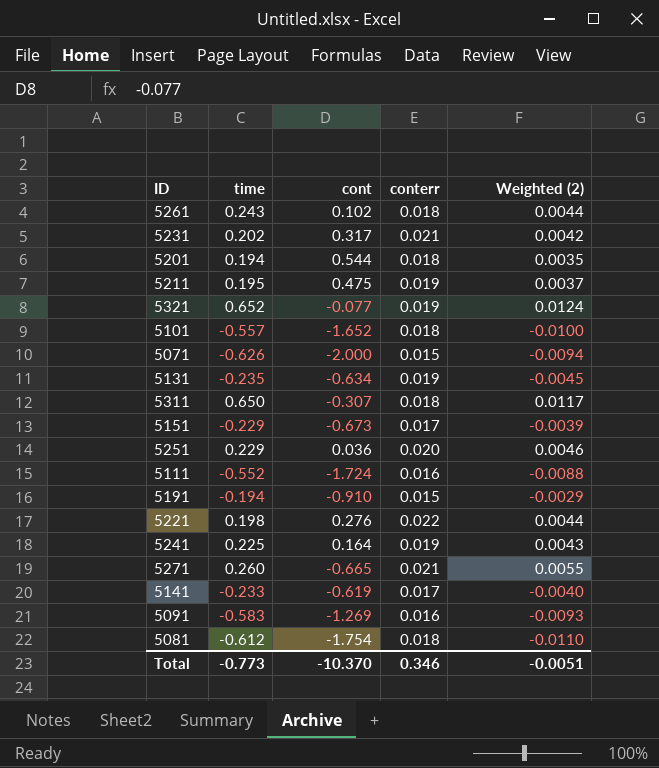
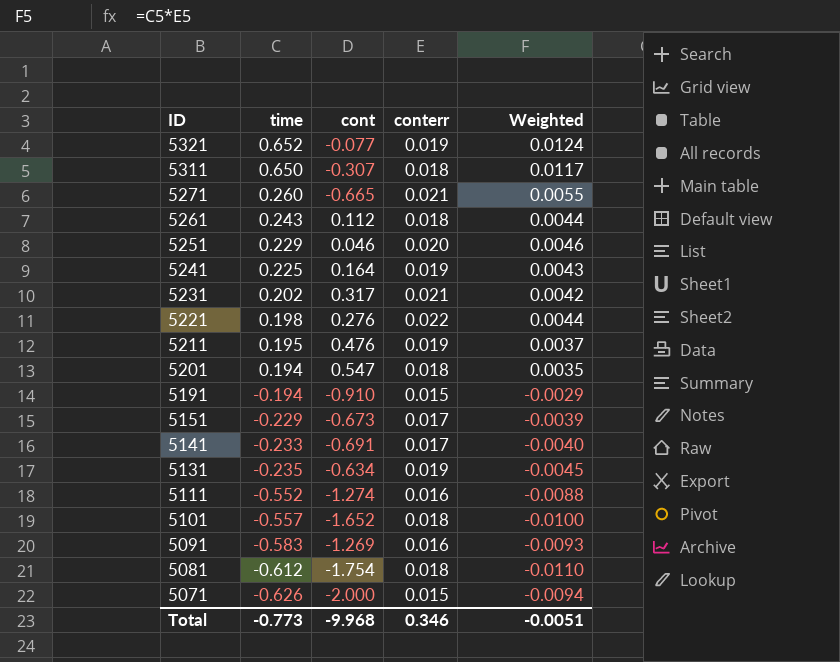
row order: none -> ID descending
column name: Weighted (2) -> Weighted
5261 | cont: 0.102 -> 0.112
5251 | cont: 0.036 -> 0.046
5211 | cont: 0.475 -> 0.476
5201 | cont: 0.544 -> 0.547
5141 | cont: -0.619 -> -0.691
5111 | cont: -1.724 -> -1.274
Total | cont: -10.370 -> -9.968

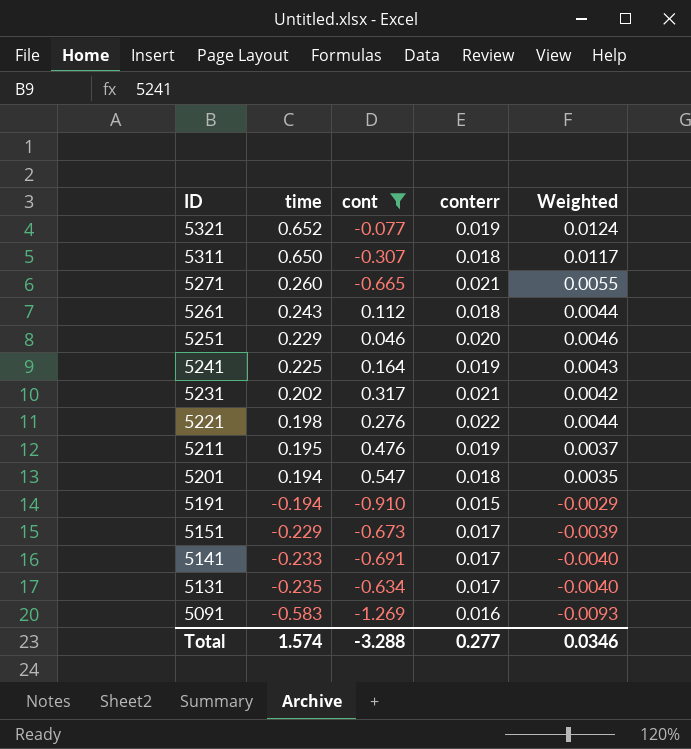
filter: none -> cont >= -1.269
5131 | conterr: 0.019 -> 0.017
5131 | Weighted: -0.0045 -> -0.0040
Total | time: -0.773 -> 1.574
Total | cont: -9.968 -> -3.288
Total | conterr: 0.346 -> 0.277
Total | Weighted: -0.0051 -> 0.0346

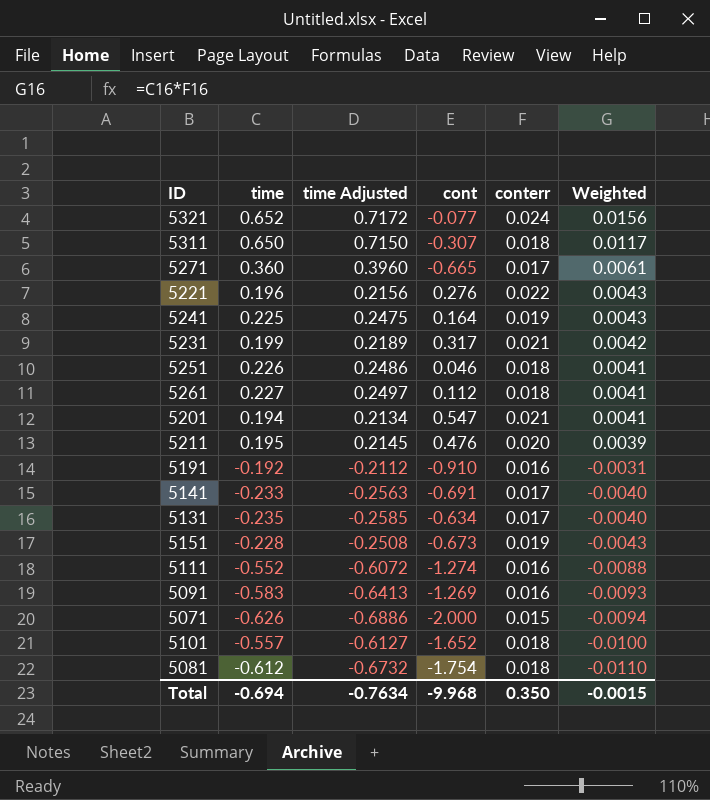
filter: cont >= -1.269 -> none
row order: ID descending -> Weighted descending
column time Adjusted | formula: none -> [time] * 1.1
5321 | conterr: 0.019 -> 0.024
5321 | Weighted: 0.0124 -> 0.0156
5271 | time: 0.260 -> 0.360
5271 | conterr: 0.021 -> 0.017
5271 | Weighted: 0.0055 -> 0.0061
5221 | time: 0.198 -> 0.196
5221 | Weighted: 0.0044 -> 0.0043
5231 | time: 0.202 -> 0.199
5251 | time: 0.229 -> 0.226
5251 | conterr: 0.020 -> 0.018
5251 | Weighted: 0.0046 -> 0.0041
5261 | time: 0.243 -> 0.227
5261 | Weighted: 0.0044 -> 0.0041
5201 | conterr: 0.018 -> 0.021
5201 | Weighted: 0.0035 -> 0.0041
5211 | conterr: 0.019 -> 0.020
5211 | Weighted: 0.0037 -> 0.0039
5191 | time: -0.194 -> -0.192
5191 | conterr: 0.015 -> 0.016
5191 | Weighted: -0.0029 -> -0.0031
5151 | time: -0.229 -> -0.228
5151 | conterr: 0.017 -> 0.019
5151 | Weighted: -0.0039 -> -0.0043
Total | time: 1.574 -> -0.694
Total | cont: -3.288 -> -9.968
Total | conterr: 0.277 -> 0.350
Total | Weighted: 0.0346 -> -0.0015

